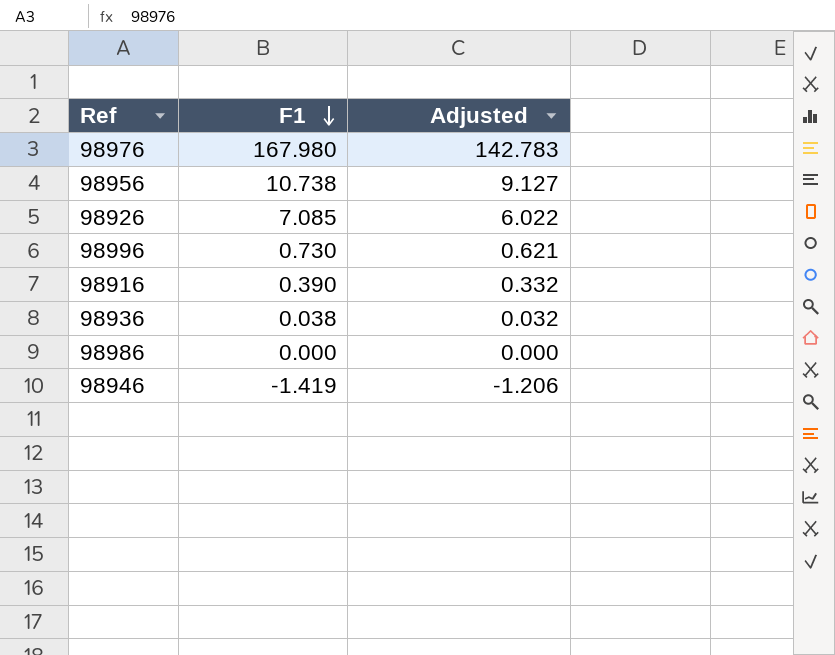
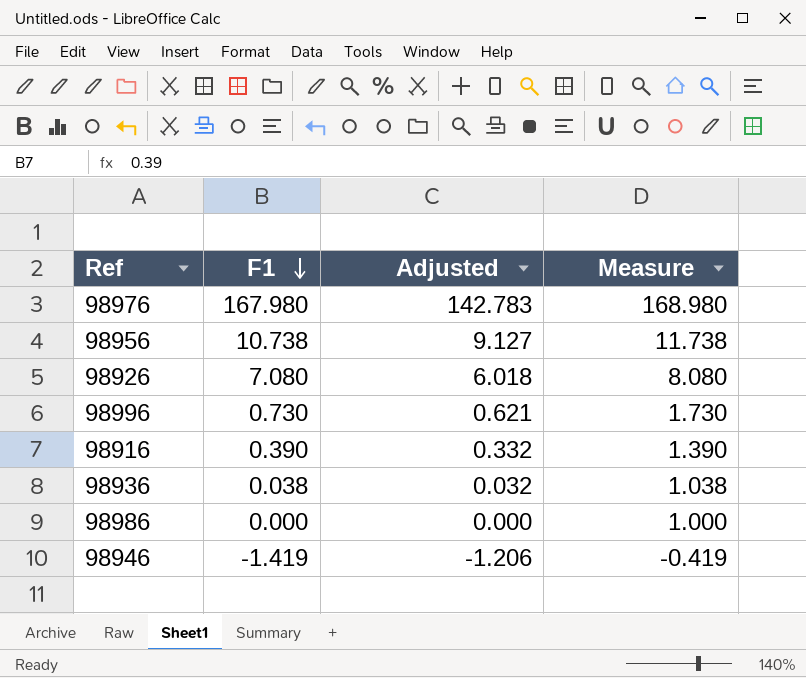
column Measure | formula: none -> [F1] + 1
98926 | F1: 7.085 -> 7.080
98926 | Adjusted: 6.022 -> 6.018

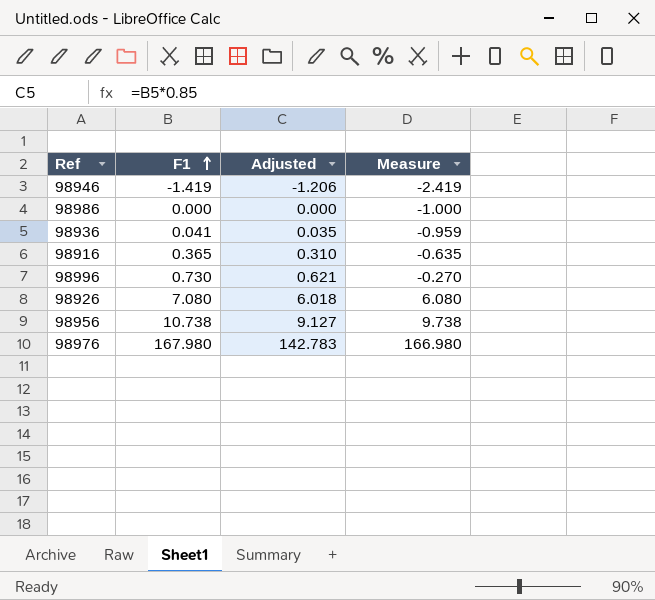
row order: F1 descending -> F1 ascending
column Measure | formula: [F1] + 1 -> [F1] - 1
98936 | F1: 0.038 -> 0.041
98936 | Adjusted: 0.032 -> 0.035
98916 | F1: 0.390 -> 0.365
98916 | Adjusted: 0.332 -> 0.310

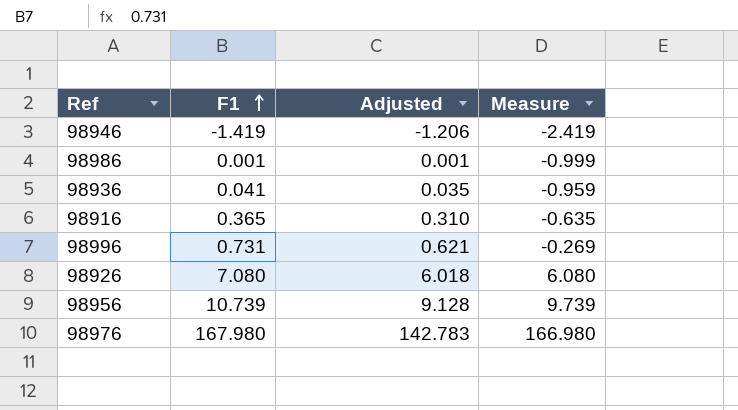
98986 | F1: 0.000 -> 0.001
98986 | Adjusted: 0.000 -> 0.001
98986 | Measure: -1.000 -> -0.999
98996 | F1: 0.730 -> 0.731
98996 | Measure: -0.270 -> -0.269
98956 | F1: 10.738 -> 10.739
98956 | Adjusted: 9.127 -> 9.128
98956 | Measure: 9.738 -> 9.739

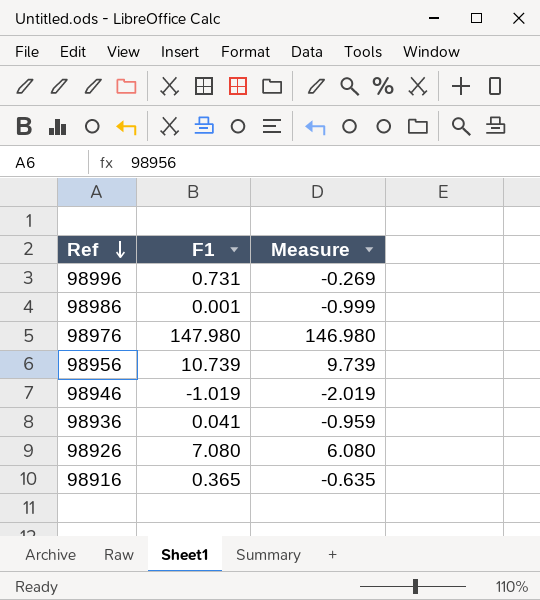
row order: F1 ascending -> Ref descending
column Adjusted | formula: [F1] * 0.85 -> none
98976 | F1: 167.980 -> 147.980
98976 | Measure: 166.980 -> 146.980
98946 | F1: -1.419 -> -1.019
98946 | Measure: -2.419 -> -2.019

